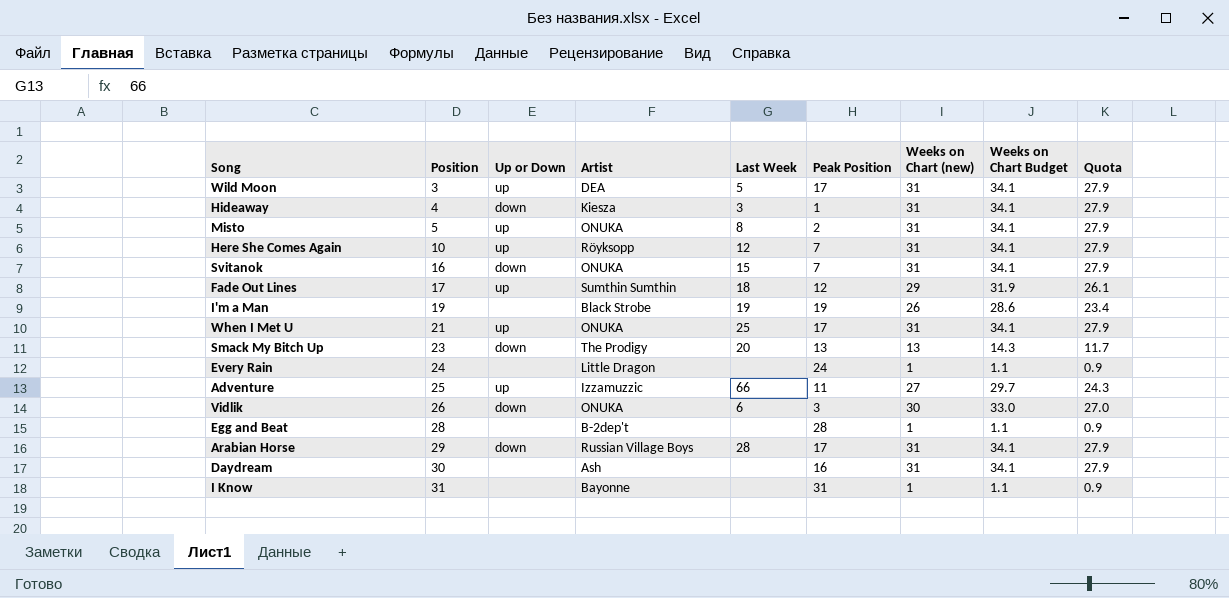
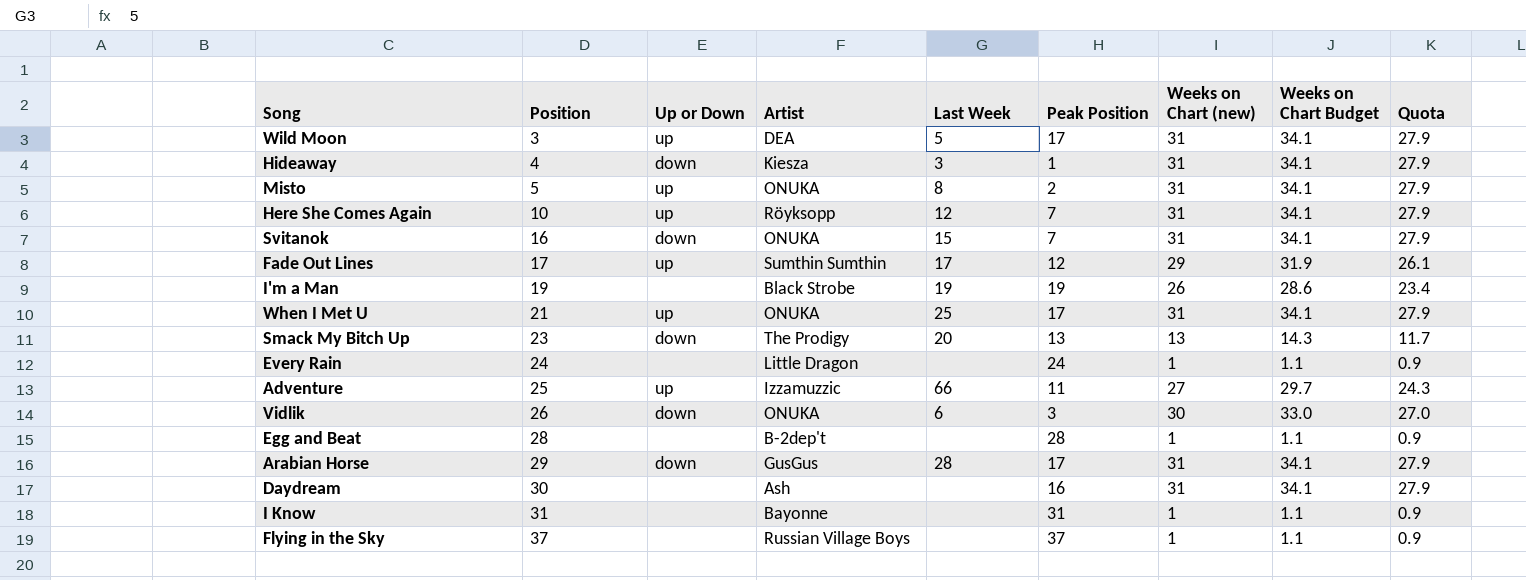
Fade Out Lines | Last Week: 18 -> 17
Arabian Horse | Artist: Russian Village Boys -> GusGus
row Flying in the Sky: none -> 37 | none | Russian Village Boys | none | 37 | 1 | 1.1 | 0.9

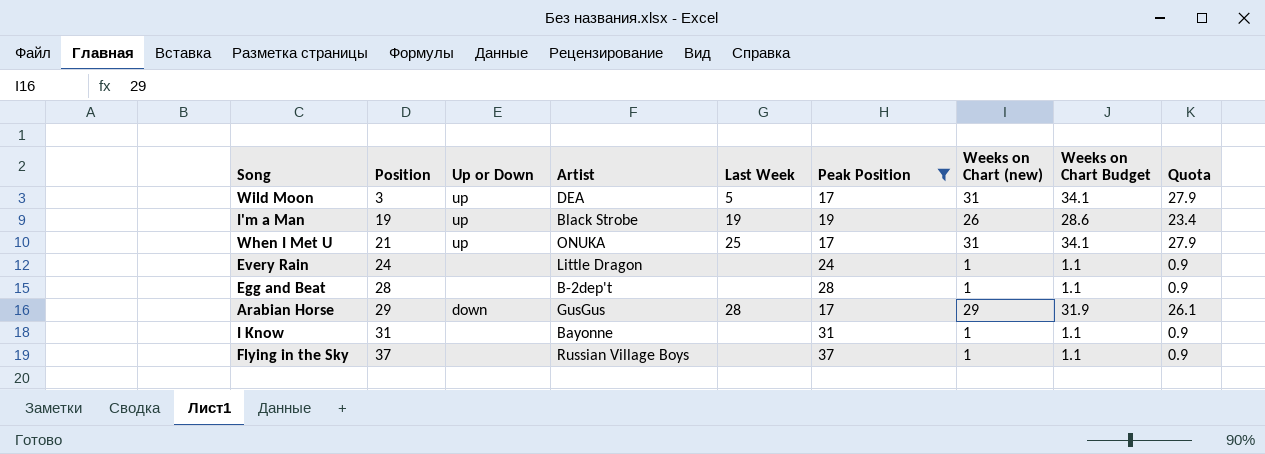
filter: none -> Peak Position >= 17
I'm a Man | Up or Down: none -> up
Arabian Horse | Weeks on Chart (new): 31 -> 29
Arabian Horse | Weeks on Chart Budget: 34.1 -> 31.9
Arabian Horse | Quota: 27.9 -> 26.1

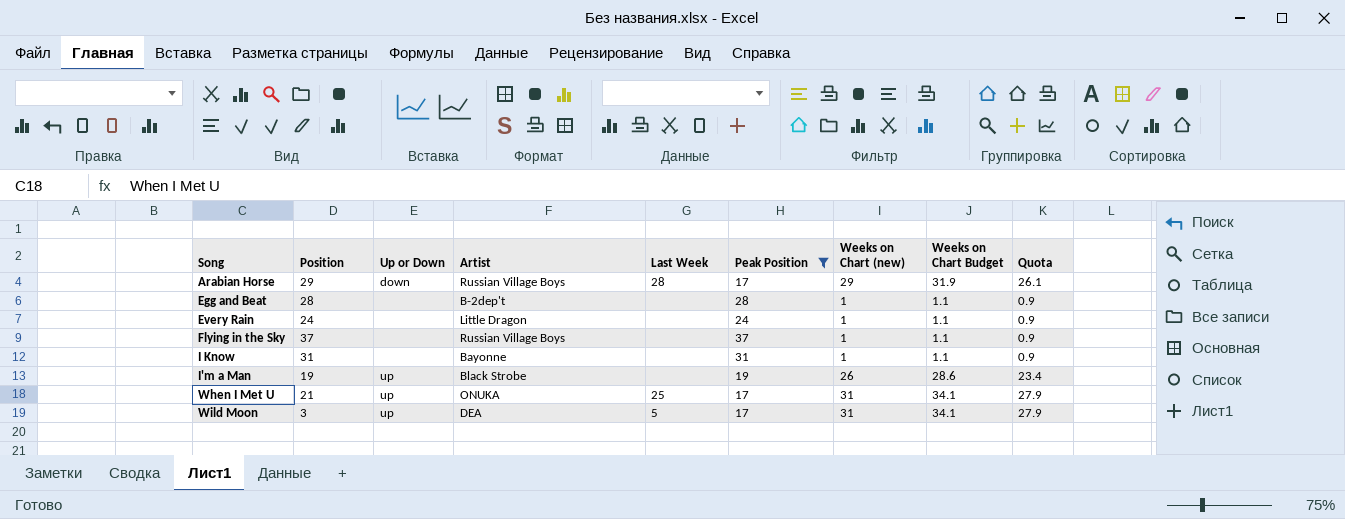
row order: Position ascending -> Song ascending
Arabian Horse | Artist: GusGus -> Russian Village Boys
I'm a Man | Last Week: 19 -> none

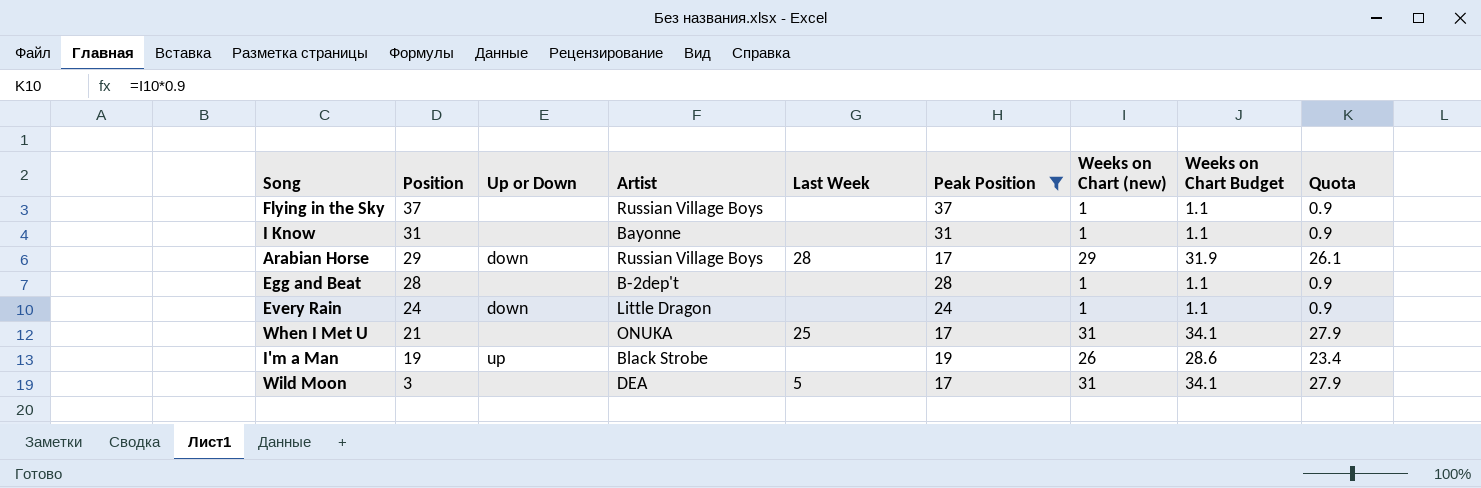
row order: Song ascending -> Position descending
Every Rain | Up or Down: none -> down
When I Met U | Up or Down: up -> none
Wild Moon | Up or Down: up -> none

